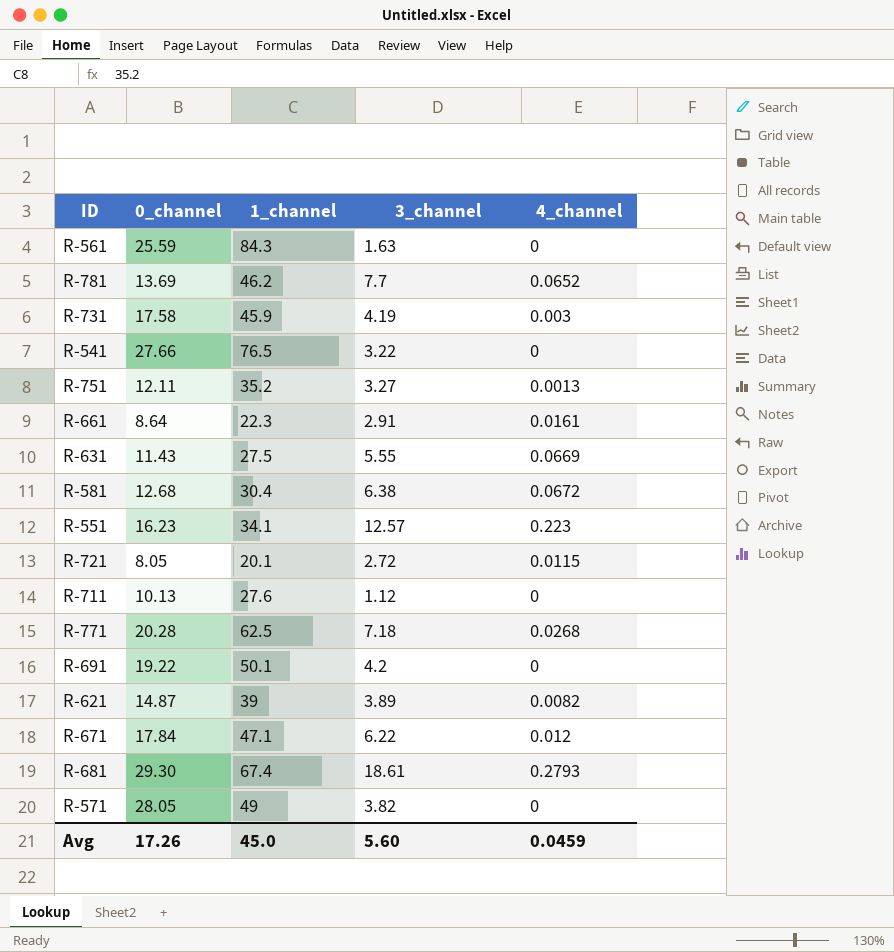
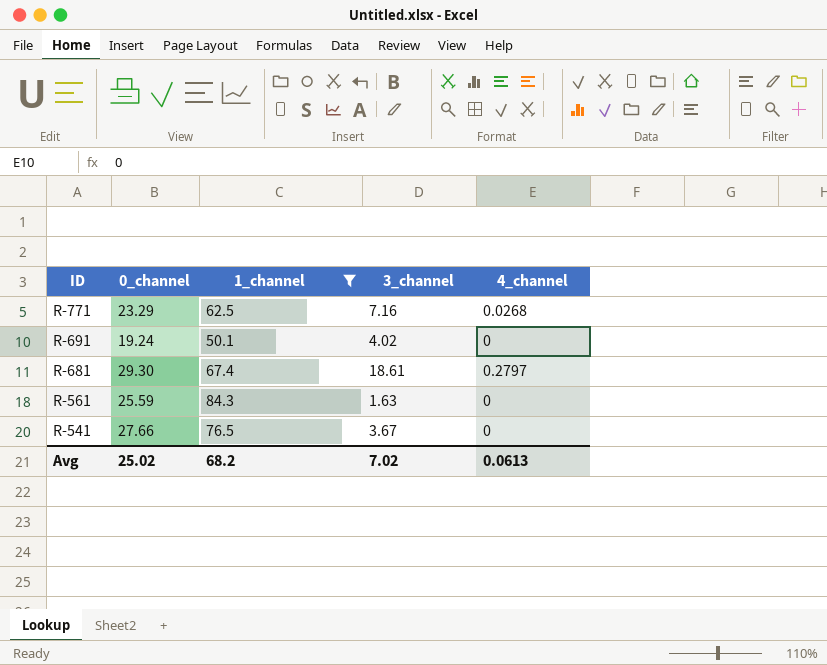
filter: none -> 1_channel >= 50.1
row order: none -> ID descending
R-771 | 0_channel: 20.28 -> 23.29
R-771 | 3_channel: 7.18 -> 7.16
R-691 | 0_channel: 19.22 -> 19.24
R-691 | 3_channel: 4.2 -> 4.02
R-681 | 4_channel: 0.2793 -> 0.2797
R-541 | 3_channel: 3.22 -> 3.67
Avg | 0_channel: 17.26 -> 25.02
Avg | 1_channel: 45.0 -> 68.2
Avg | 3_channel: 5.60 -> 7.02
Avg | 4_channel: 0.0459 -> 0.0613

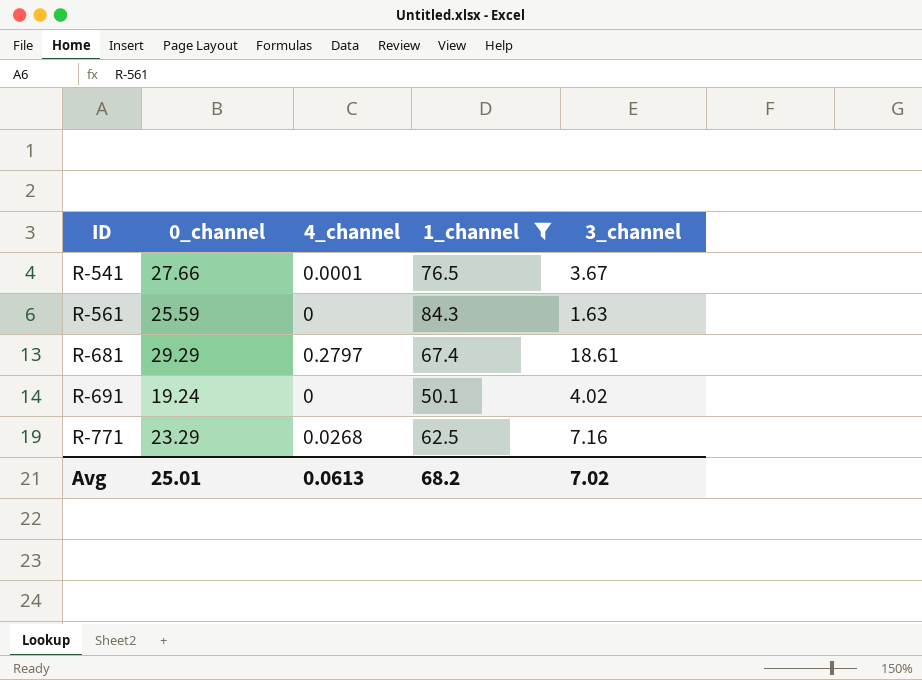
row order: ID descending -> ID ascending
column 4_channel | position: 5 -> 3
R-541 | 4_channel: 0 -> 0.0001
R-681 | 0_channel: 29.30 -> 29.29
Avg | 0_channel: 25.02 -> 25.01

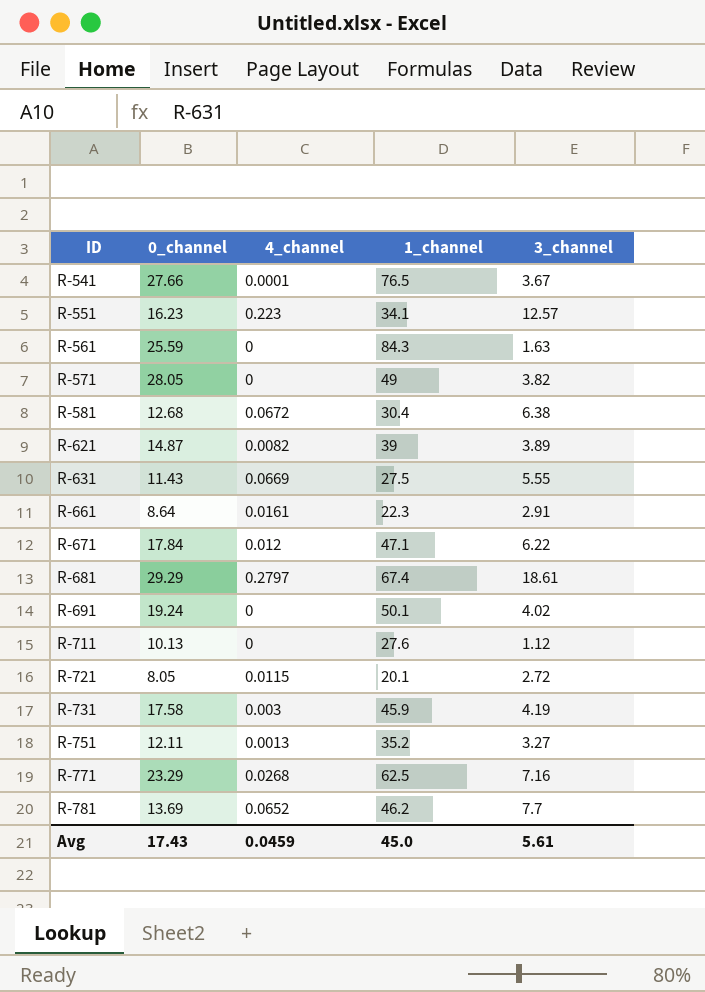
filter: 1_channel >= 50.1 -> none
Avg | 0_channel: 25.01 -> 17.43
Avg | 4_channel: 0.0613 -> 0.0459
Avg | 1_channel: 68.2 -> 45.0
Avg | 3_channel: 7.02 -> 5.61

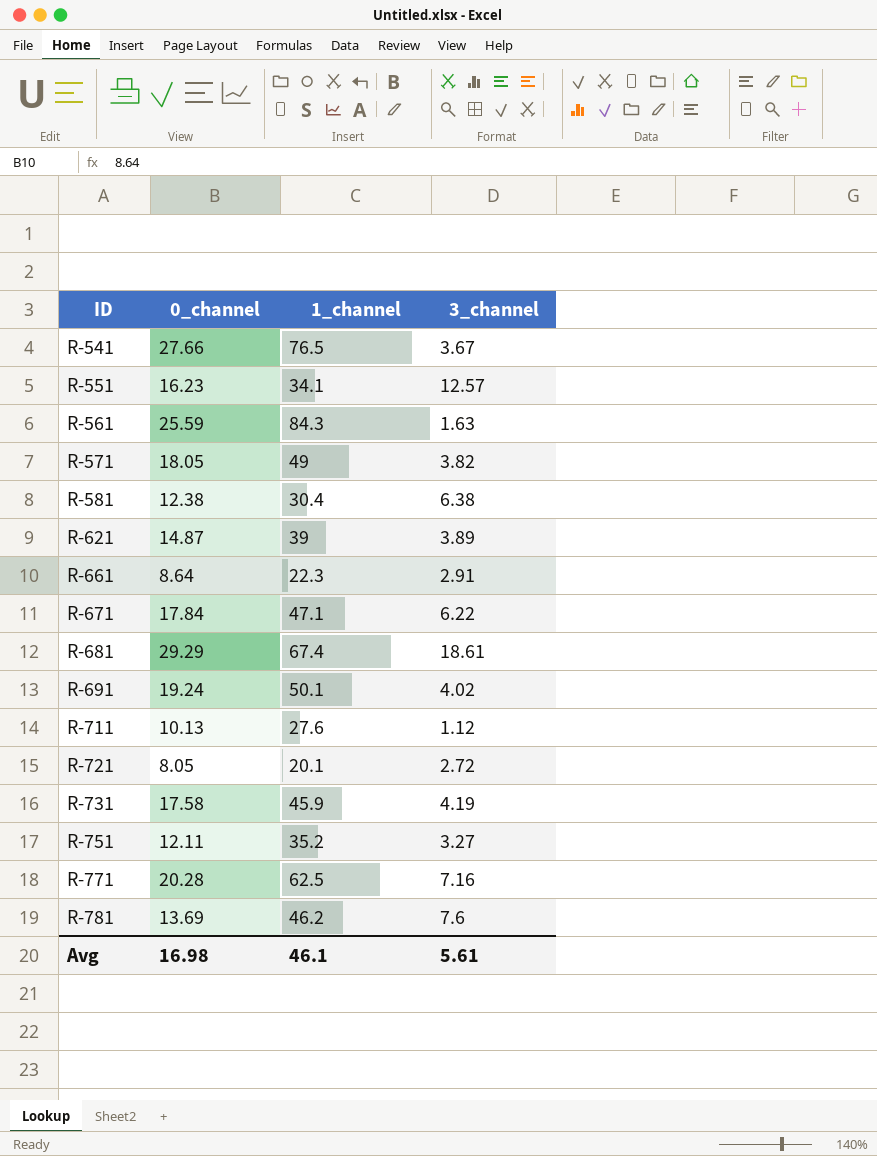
column 4_channel | position: 3 -> none
row R-631: 11.43 | 0.0669 | 27.5 | 5.55 -> none
R-571 | 0_channel: 28.05 -> 18.05
R-581 | 0_channel: 12.68 -> 12.38
R-771 | 0_channel: 23.29 -> 20.28
R-781 | 3_channel: 7.7 -> 7.6
Avg | 0_channel: 17.43 -> 16.98
Avg | 1_channel: 45.0 -> 46.1

